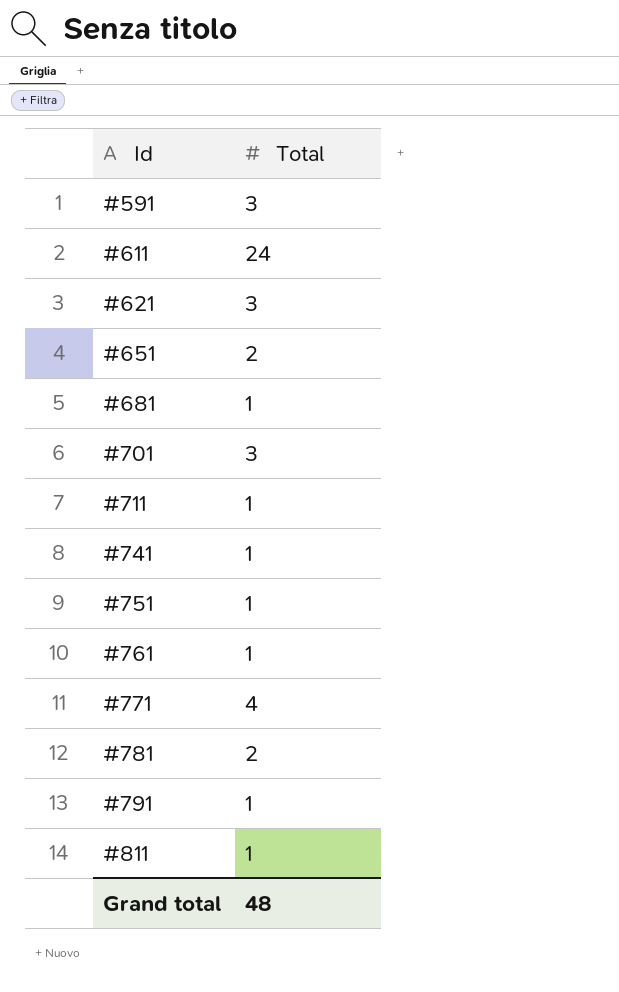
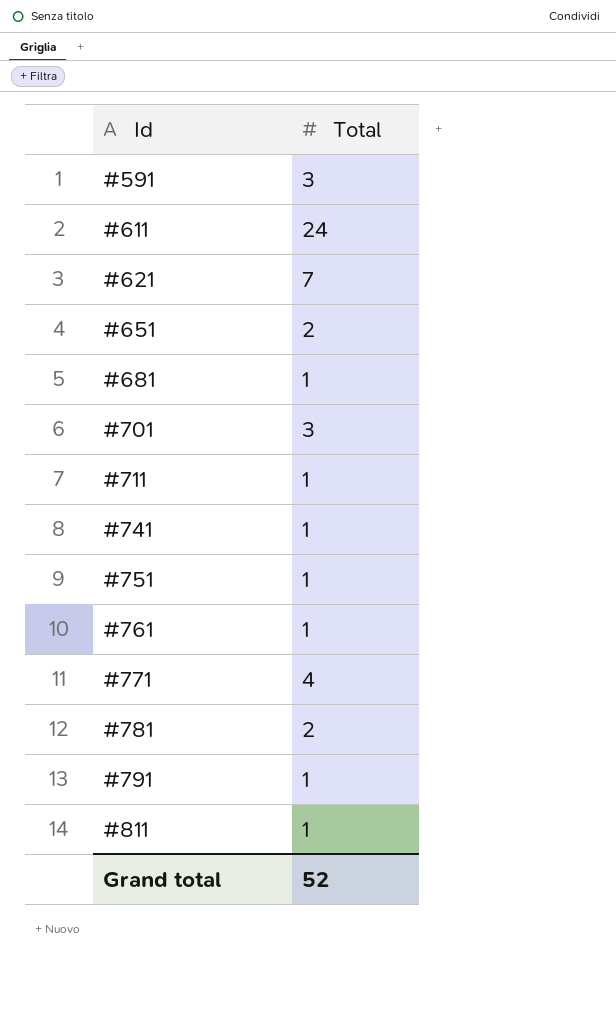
#621 | Total: 3 -> 7
Grand total | Total: 48 -> 52

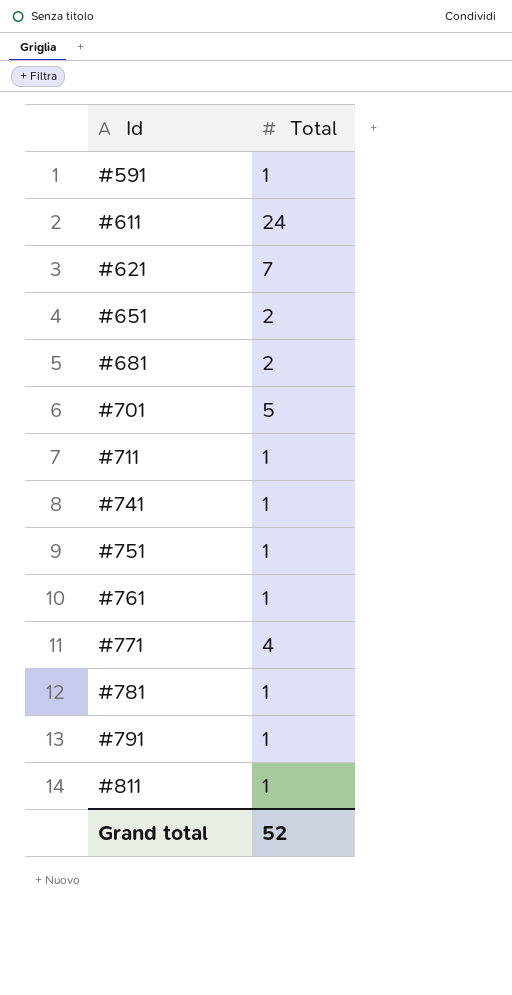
#591 | Total: 3 -> 1
#681 | Total: 1 -> 2
#701 | Total: 3 -> 5
#781 | Total: 2 -> 1

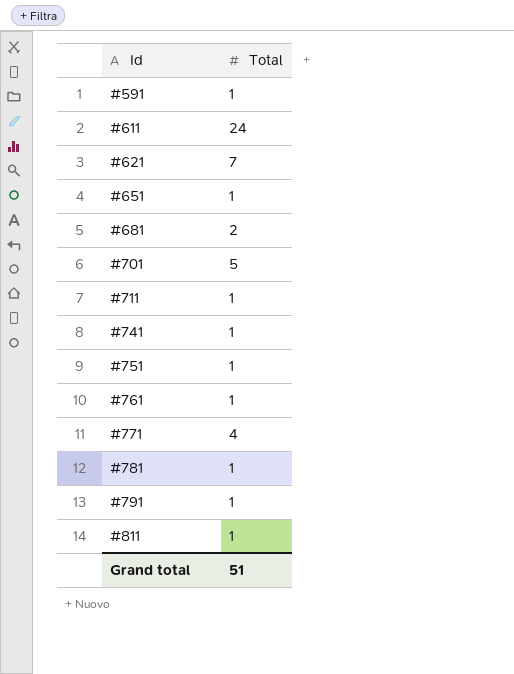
#651 | Total: 2 -> 1
Grand total | Total: 52 -> 51

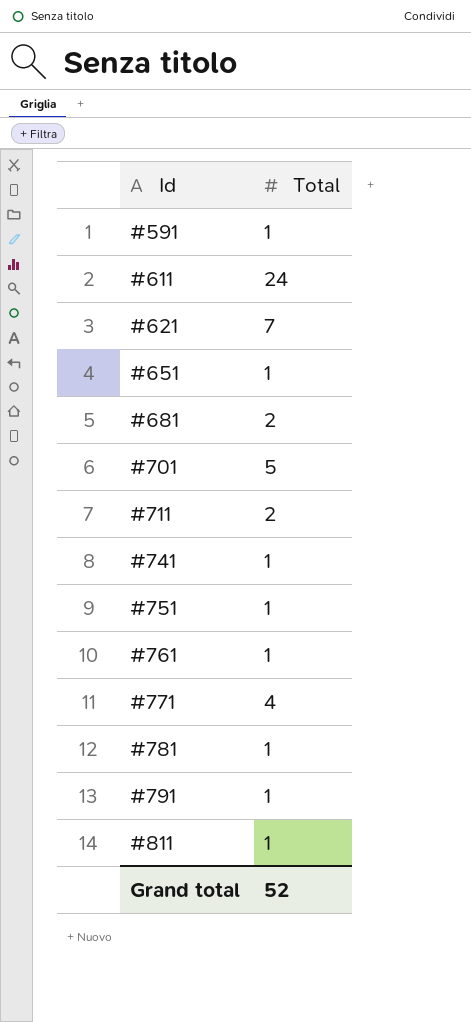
#711 | Total: 1 -> 2
Grand total | Total: 51 -> 52

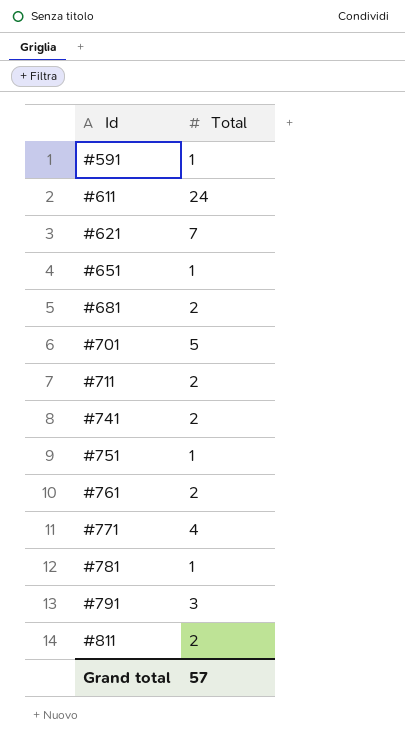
#741 | Total: 1 -> 2
#761 | Total: 1 -> 2
#791 | Total: 1 -> 3
#811 | Total: 1 -> 2
Grand total | Total: 52 -> 57

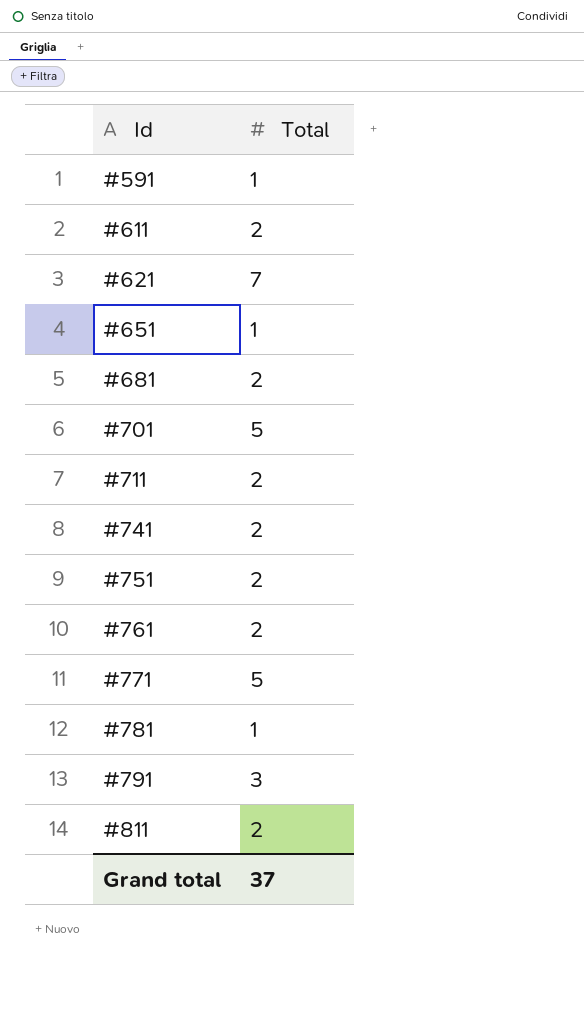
#611 | Total: 24 -> 2
#751 | Total: 1 -> 2
#771 | Total: 4 -> 5
Grand total | Total: 57 -> 37

